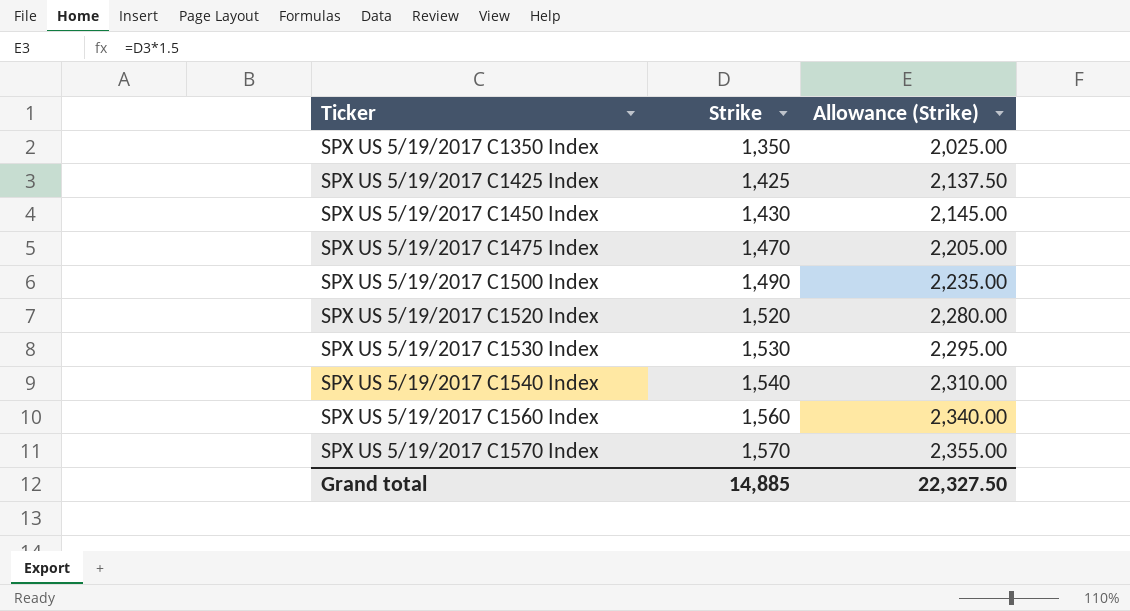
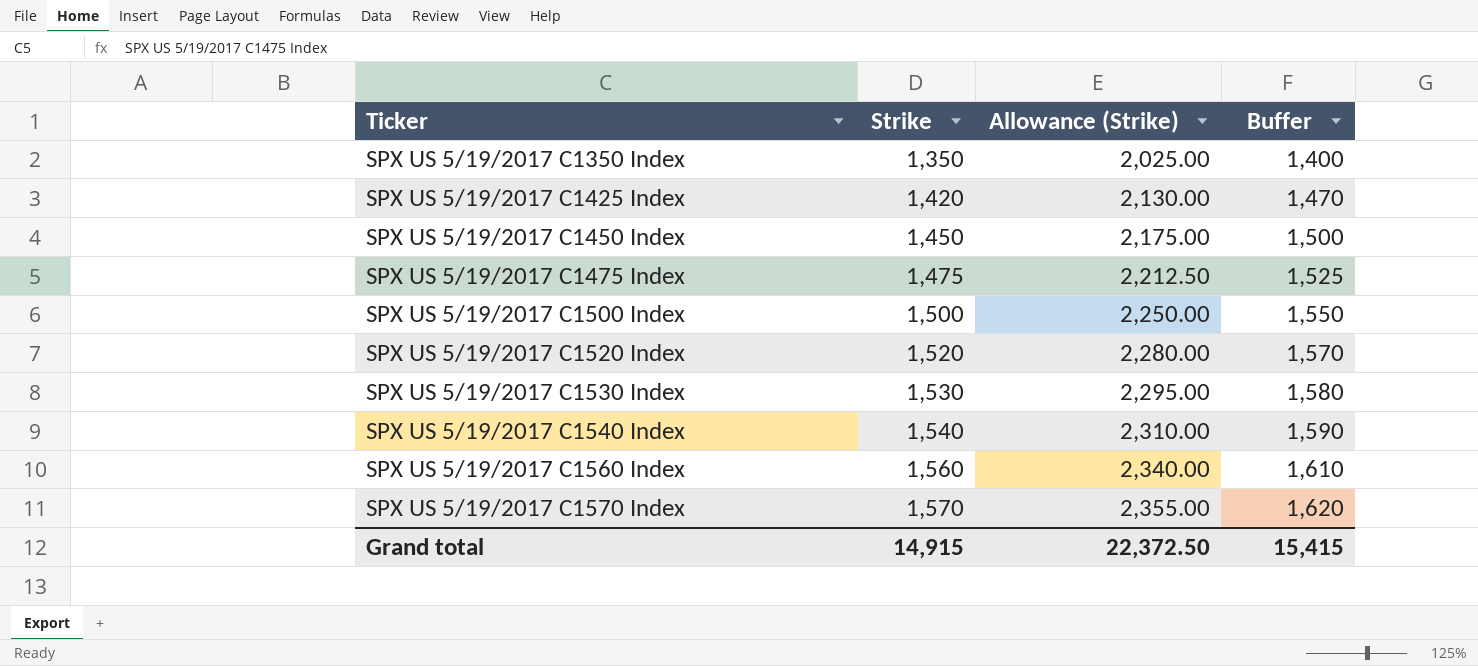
column Buffer | formula: none -> [Strike] + 50
SPX US 5/19/2017 C1425 Index | Strike: 1,425 -> 1,420
SPX US 5/19/2017 C1425 Index | Allowance (Strike): 2,137.50 -> 2,130.00
SPX US 5/19/2017 C1450 Index | Strike: 1,430 -> 1,450
SPX US 5/19/2017 C1450 Index | Allowance (Strike): 2,145.00 -> 2,175.00
SPX US 5/19/2017 C1475 Index | Strike: 1,470 -> 1,475
SPX US 5/19/2017 C1475 Index | Allowance (Strike): 2,205.00 -> 2,212.50
SPX US 5/19/2017 C1500 Index | Strike: 1,490 -> 1,500
SPX US 5/19/2017 C1500 Index | Allowance (Strike): 2,235.00 -> 2,250.00
Grand total | Strike: 14,885 -> 14,915
Grand total | Allowance (Strike): 22,327.50 -> 22,372.50

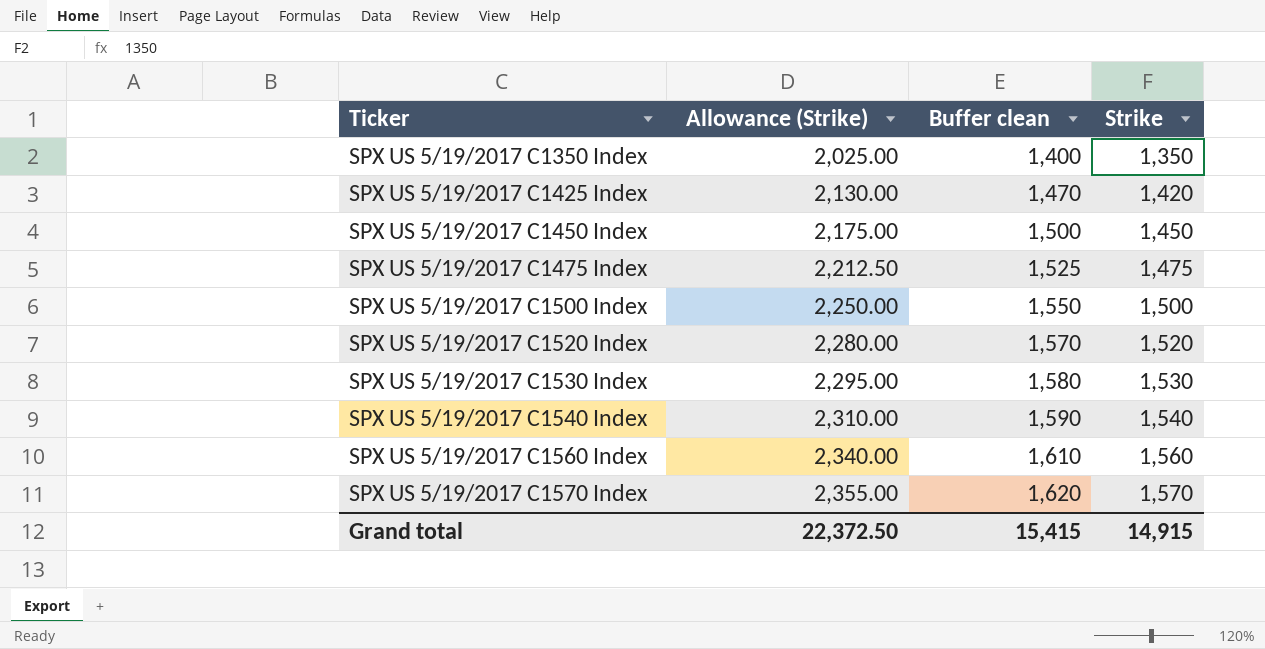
column name: Buffer -> Buffer clean
column Strike | position: 2 -> 4

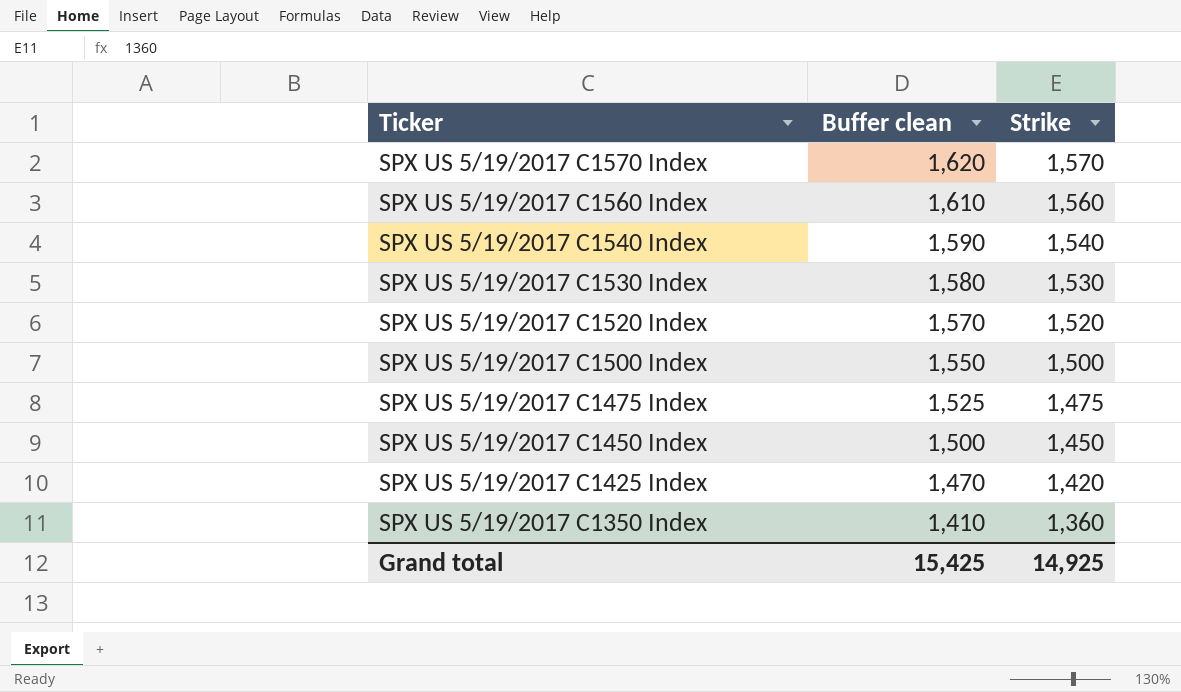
row order: Ticker ascending -> Ticker descending
column Allowance (Strike) | formula: [Strike] * 1.5 -> none
SPX US 5/19/2017 C1350 Index | Buffer clean: 1,400 -> 1,410
SPX US 5/19/2017 C1350 Index | Strike: 1,350 -> 1,360
Grand total | Buffer clean: 15,415 -> 15,425
Grand total | Strike: 14,915 -> 14,925

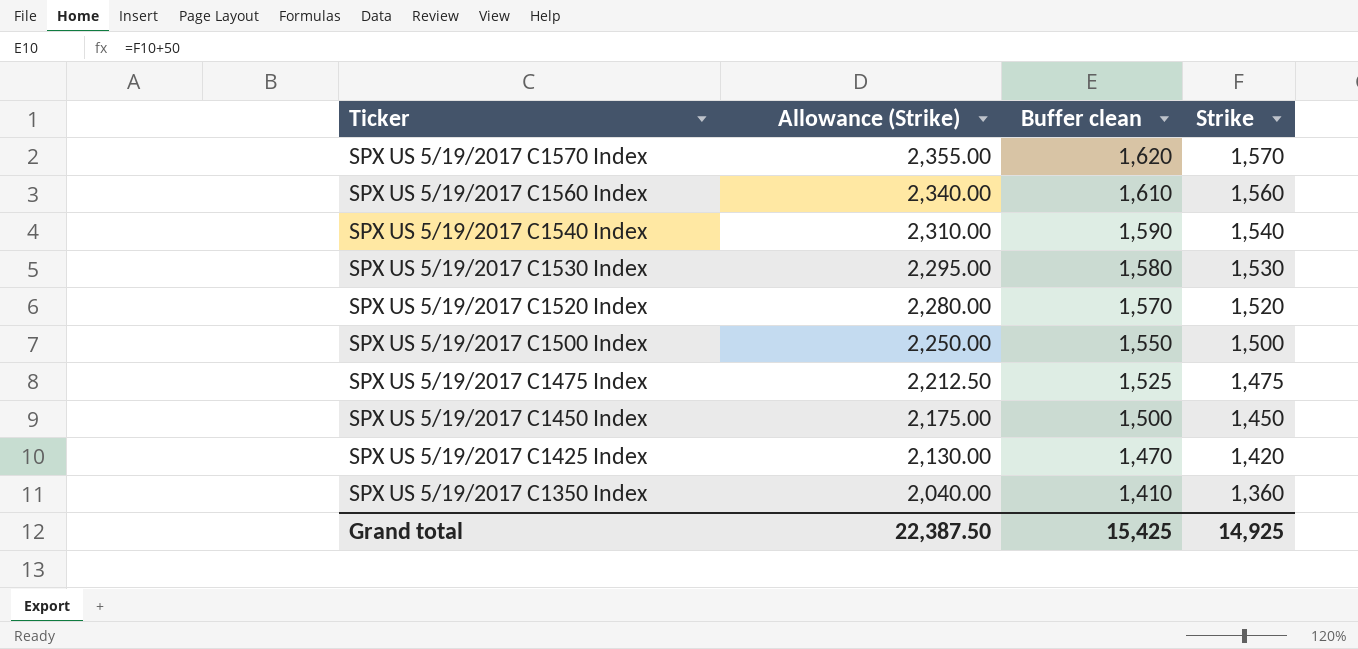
column Allowance (Strike) | formula: none -> [Strike] * 1.5

